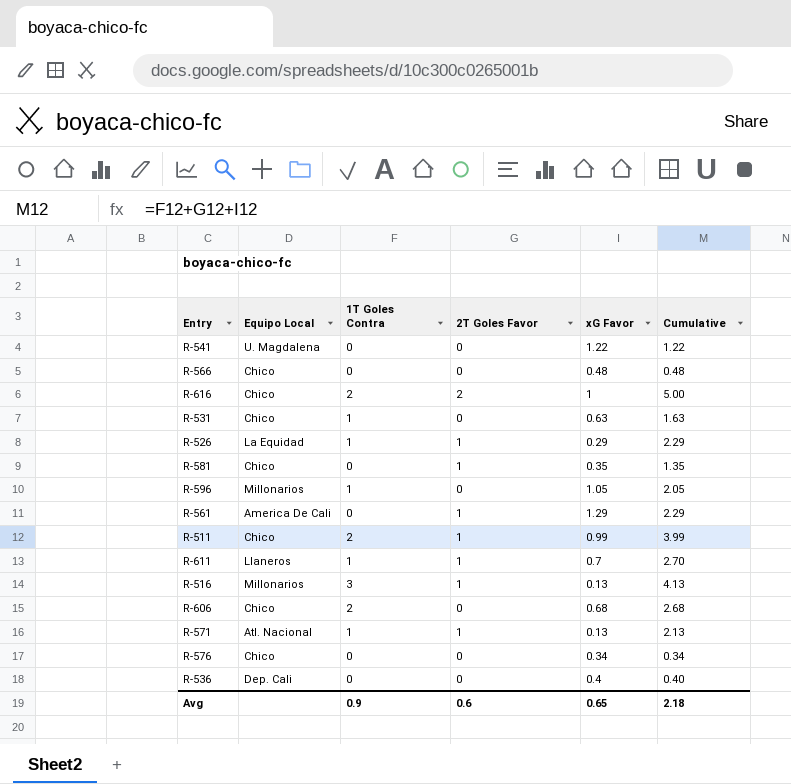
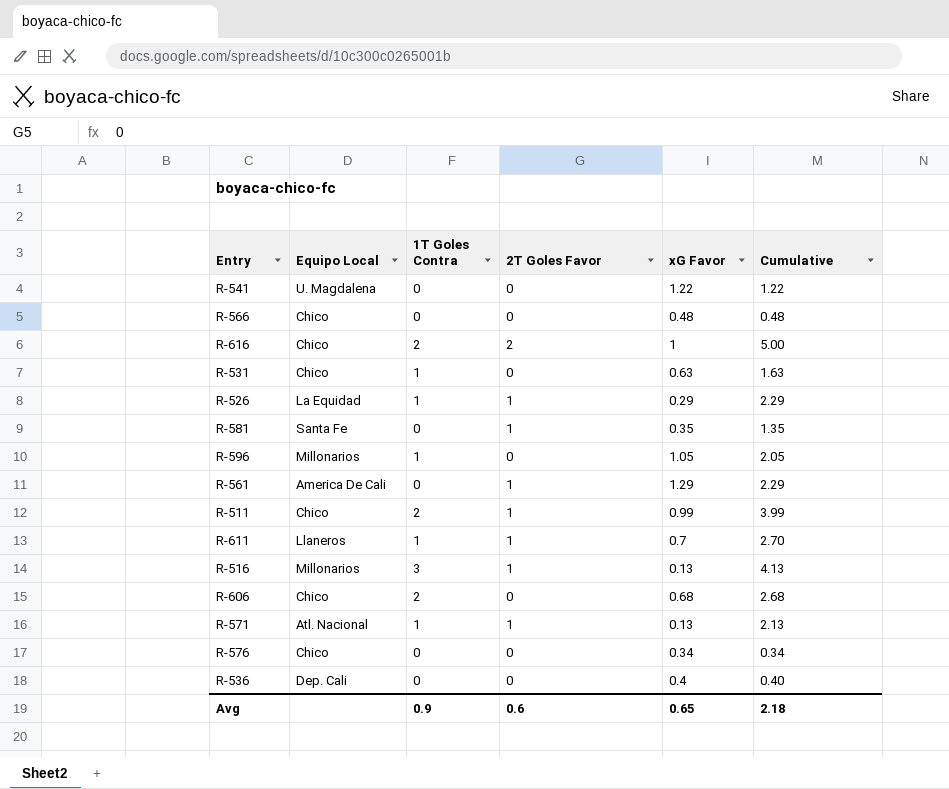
R-581 | Equipo Local: Chico -> Santa Fe

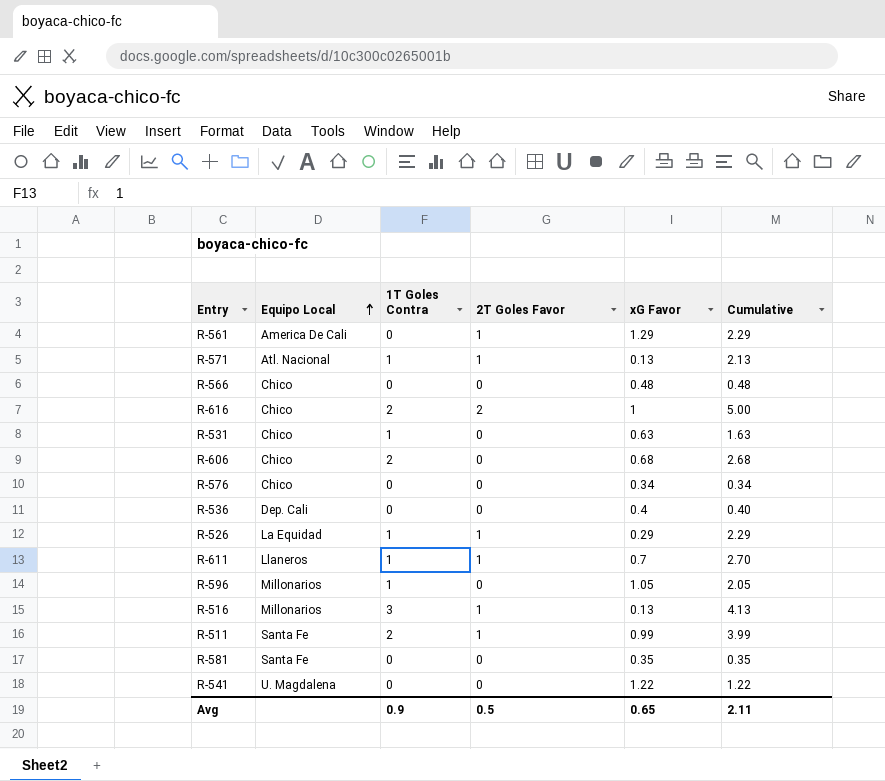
row order: none -> Equipo Local ascending
R-511 | Equipo Local: Chico -> Santa Fe
R-581 | 2T Goles Favor: 1 -> 0
R-581 | Cumulative: 1.35 -> 0.35
Avg | 2T Goles Favor: 0.6 -> 0.5
Avg | Cumulative: 2.18 -> 2.11

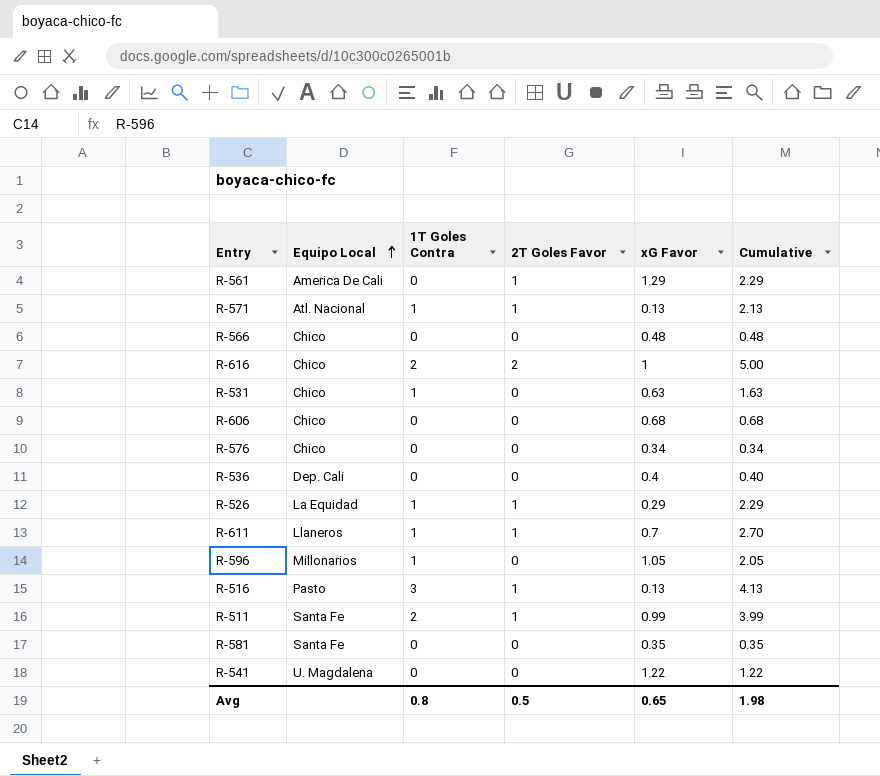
R-606 | 1T Goles Contra: 2 -> 0
R-606 | Cumulative: 2.68 -> 0.68
R-516 | Equipo Local: Millonarios -> Pasto
Avg | 1T Goles Contra: 0.9 -> 0.8
Avg | Cumulative: 2.11 -> 1.98

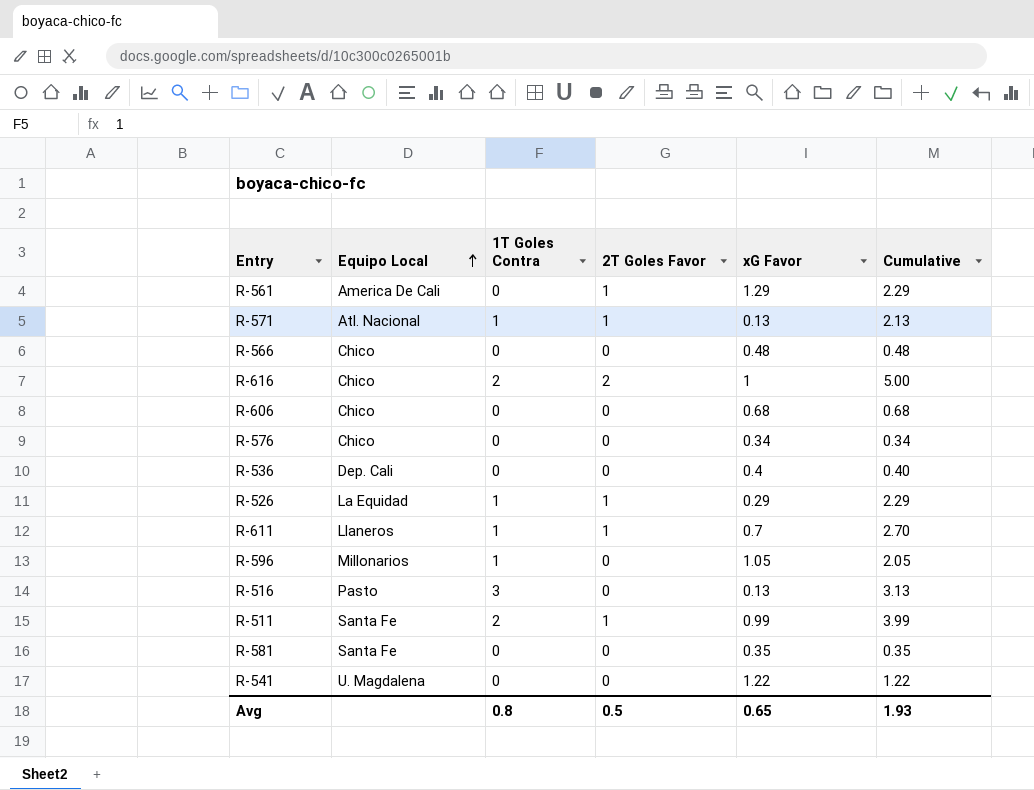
row R-531: Chico | 1 | 0 | 0.63 | 1.63 -> none
R-516 | 2T Goles Favor: 1 -> 0
R-516 | Cumulative: 4.13 -> 3.13
Avg | Cumulative: 1.98 -> 1.93

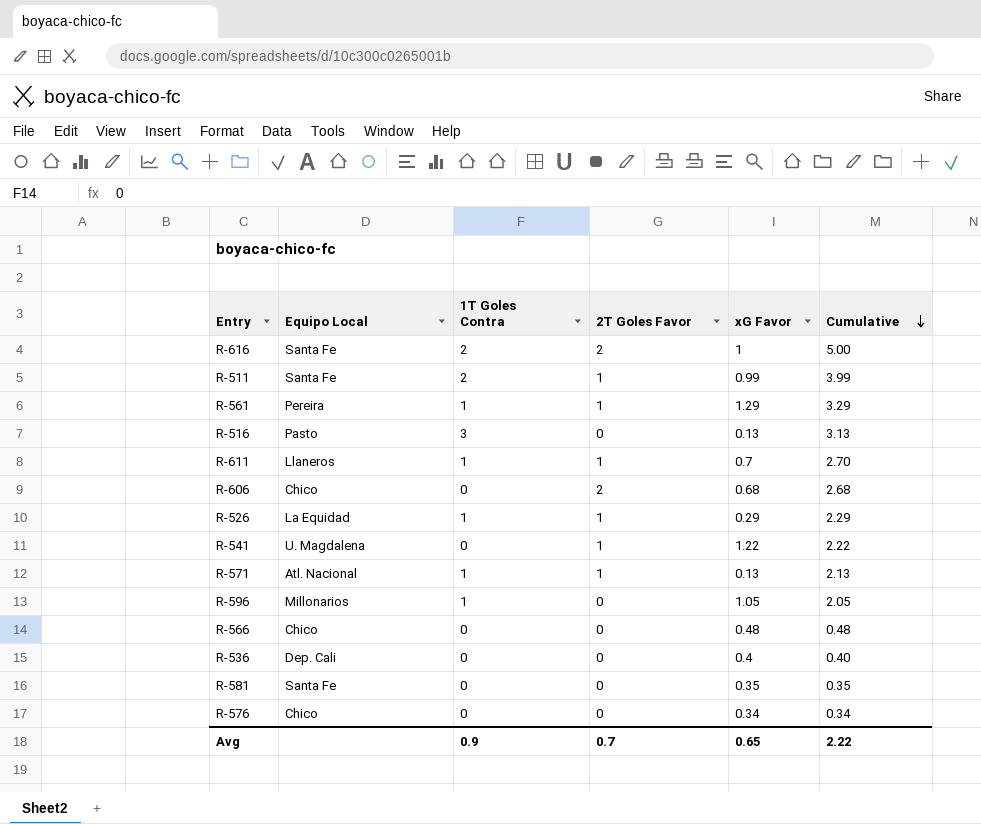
row order: Equipo Local ascending -> Cumulative descending
R-616 | Equipo Local: Chico -> Santa Fe
R-561 | Equipo Local: America De Cali -> Pereira
R-561 | 1T Goles Contra: 0 -> 1
R-561 | Cumulative: 2.29 -> 3.29
R-606 | 2T Goles Favor: 0 -> 2
R-606 | Cumulative: 0.68 -> 2.68
R-541 | 2T Goles Favor: 0 -> 1
R-541 | Cumulative: 1.22 -> 2.22
Avg | 1T Goles Contra: 0.8 -> 0.9
Avg | 2T Goles Favor: 0.5 -> 0.7
Avg | Cumulative: 1.93 -> 2.22

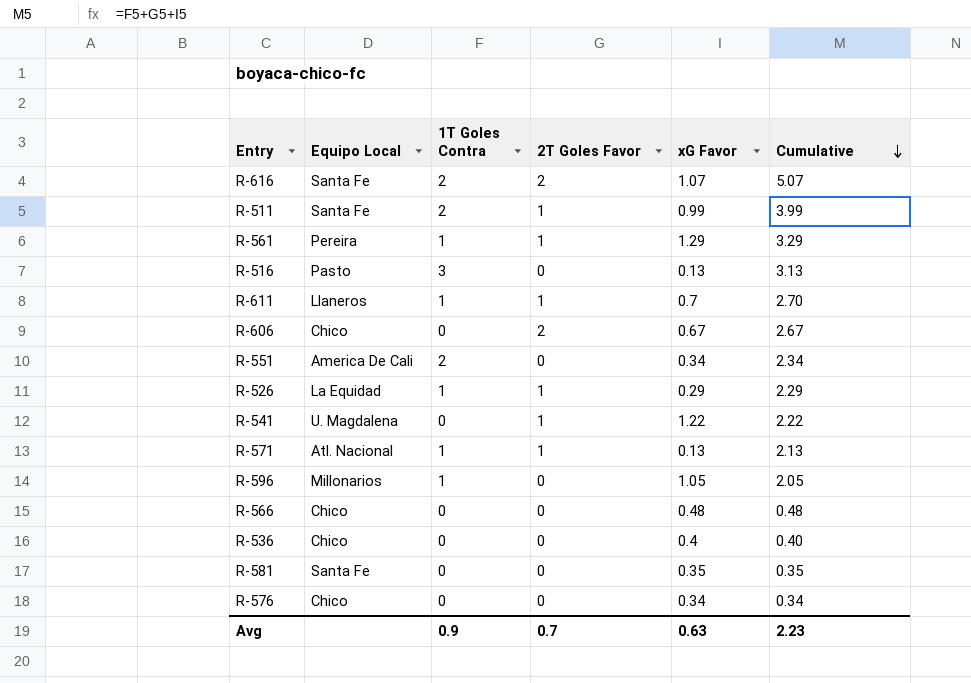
R-616 | xG Favor: 1 -> 1.07
R-616 | Cumulative: 5.00 -> 5.07
R-606 | xG Favor: 0.68 -> 0.67
R-606 | Cumulative: 2.68 -> 2.67
row R-551: none -> America De Cali | 2 | 0 | 0.34 | 2.34
R-536 | Equipo Local: Dep. Cali -> Chico
Avg | xG Favor: 0.65 -> 0.63
Avg | Cumulative: 2.22 -> 2.23

